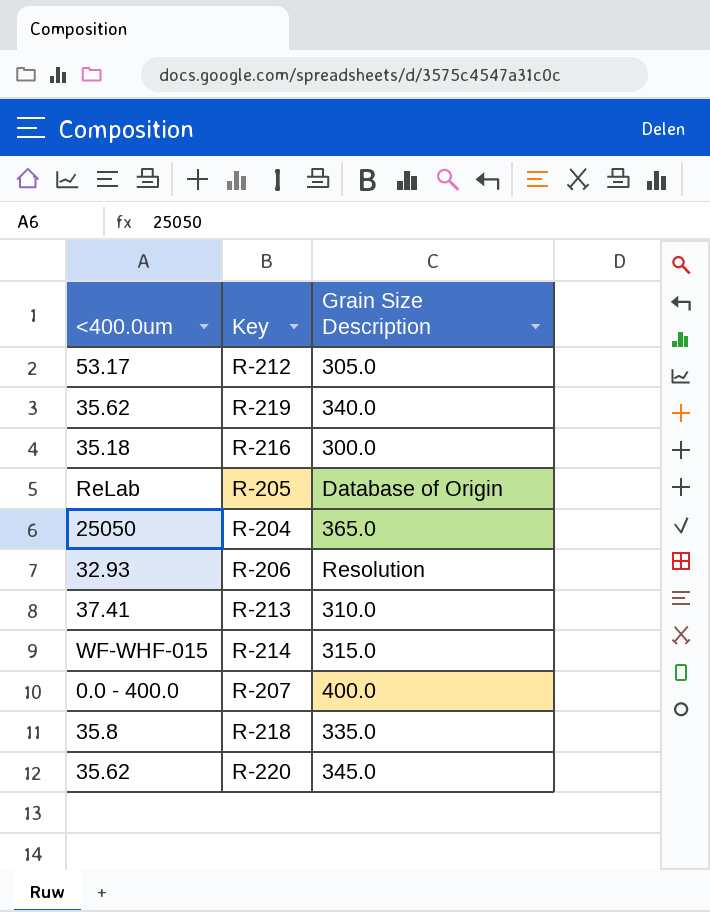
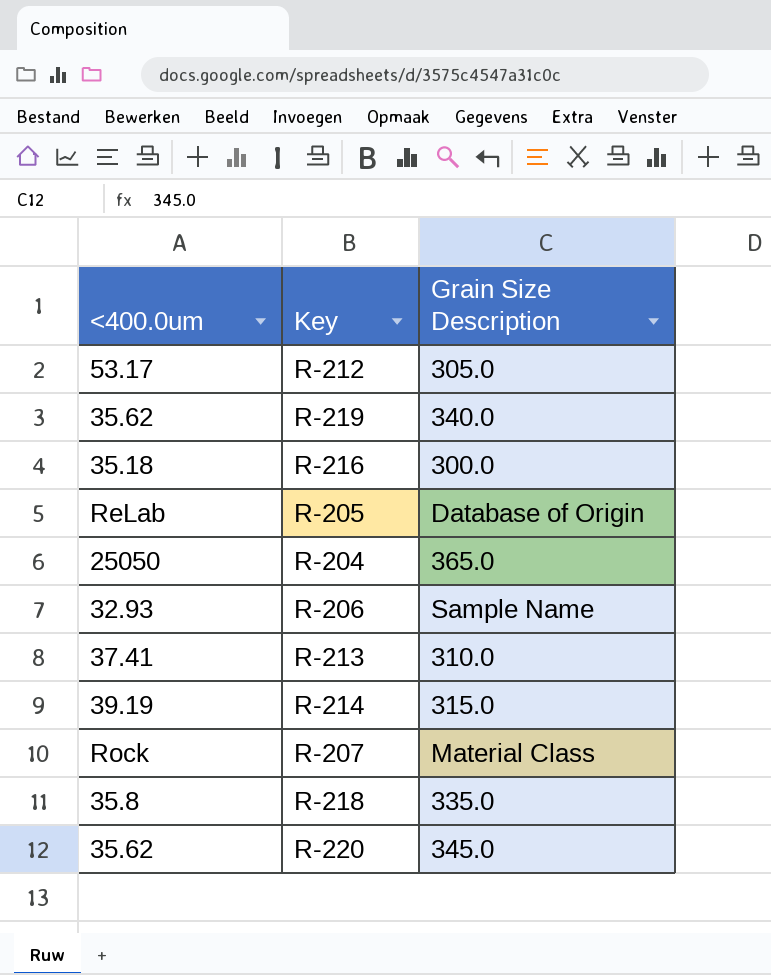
R-206 | Grain Size Description: Resolution -> Sample Name
R-214 | <400.0um: WF-WHF-015 -> 39.19
R-207 | <400.0um: 0.0 - 400.0 -> Rock
R-207 | Grain Size Description: 400.0 -> Material Class

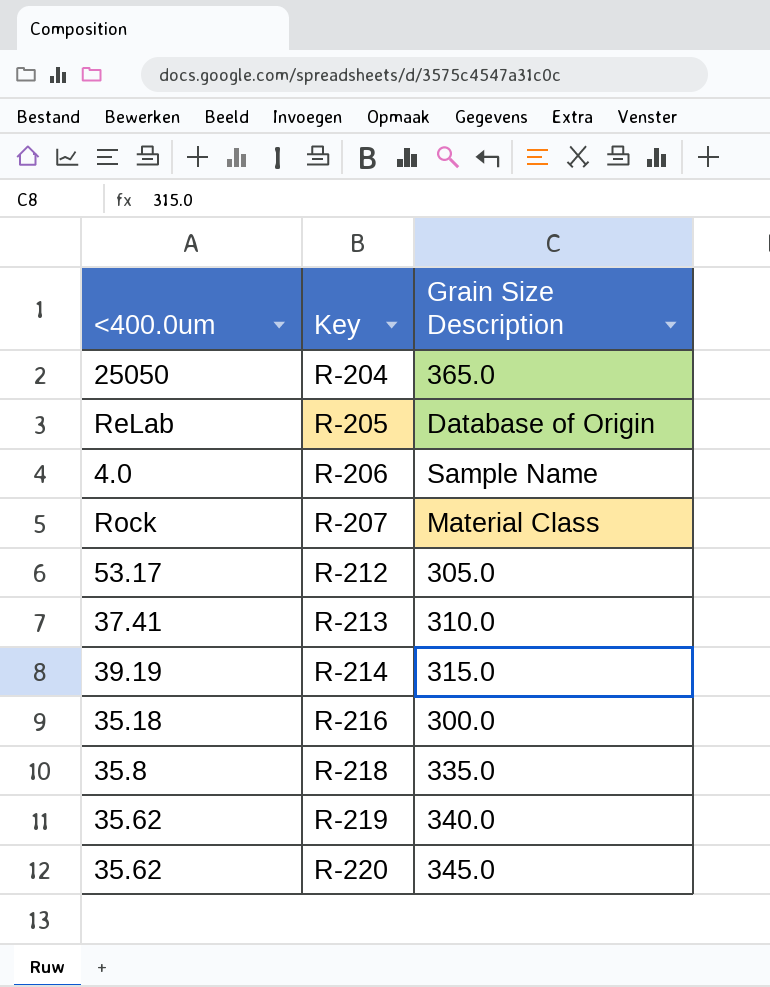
row order: none -> Key ascending
R-206 | <400.0um: 32.93 -> 4.0

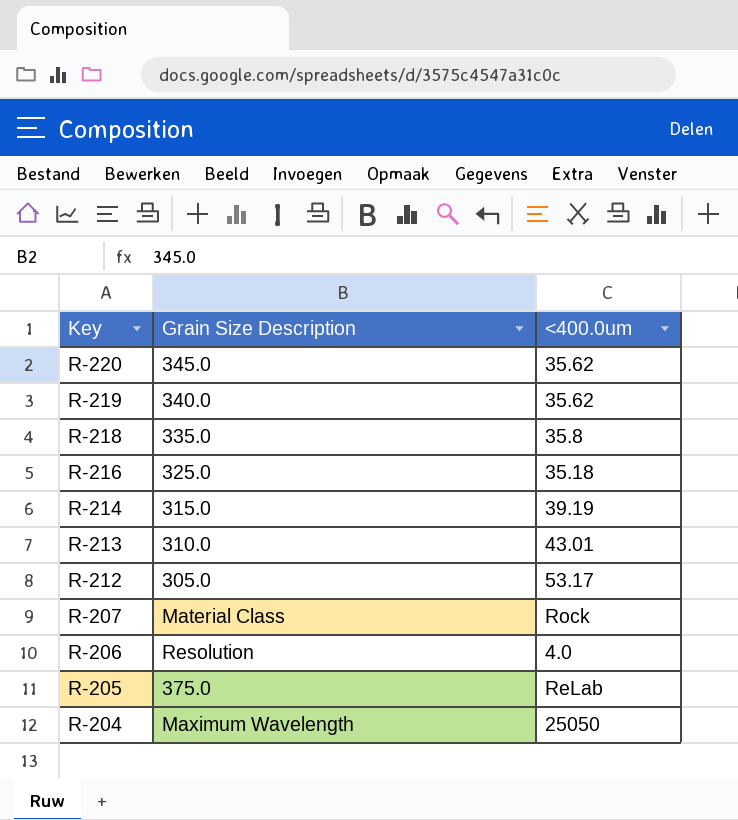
row order: Key ascending -> Key descending
column <400.0um | position: 1 -> 3
R-216 | Grain Size Description: 300.0 -> 325.0
R-213 | <400.0um: 37.41 -> 43.01
R-206 | Grain Size Description: Sample Name -> Resolution
R-205 | Grain Size Description: Database of Origin -> 375.0
R-204 | Grain Size Description: 365.0 -> Maximum Wavelength

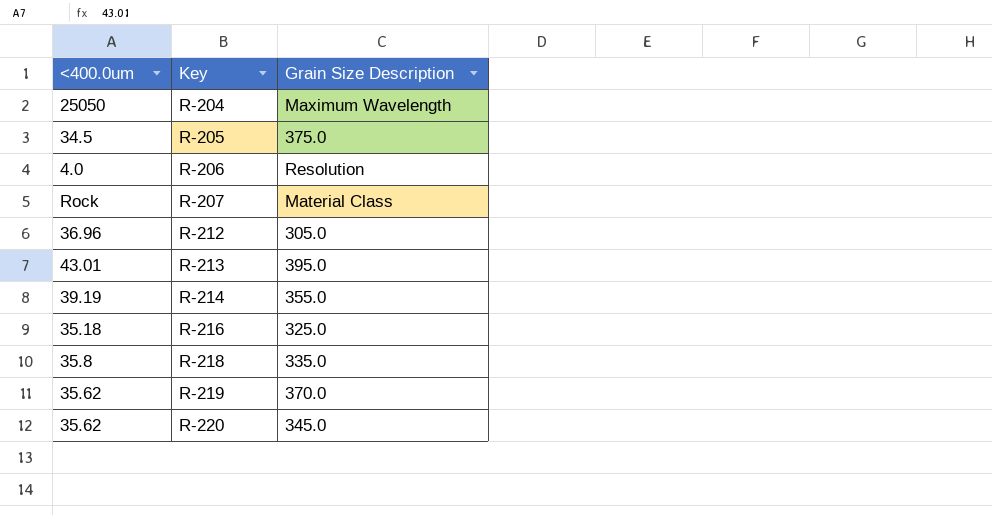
row order: Key descending -> Key ascending
column <400.0um | position: 3 -> 1
R-205 | <400.0um: ReLab -> 34.5
R-212 | <400.0um: 53.17 -> 36.96
R-213 | Grain Size Description: 310.0 -> 395.0
R-214 | Grain Size Description: 315.0 -> 355.0
R-219 | Grain Size Description: 340.0 -> 370.0

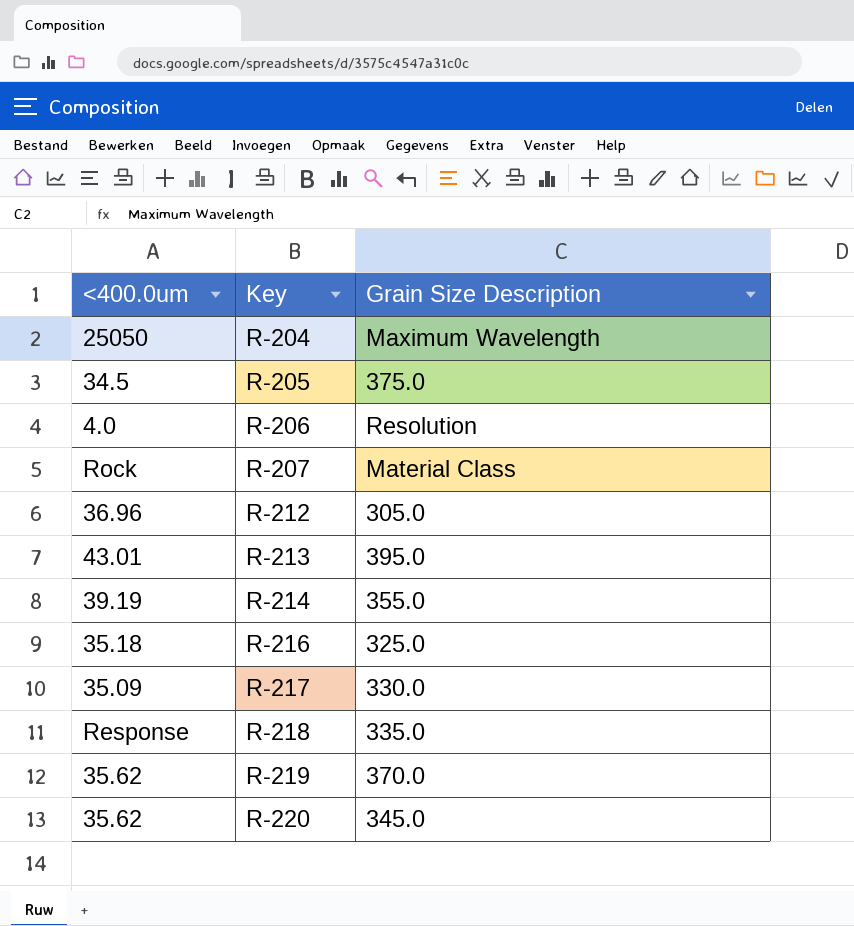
row R-217: none -> 35.09 | 330.0
R-218 | <400.0um: 35.8 -> Response

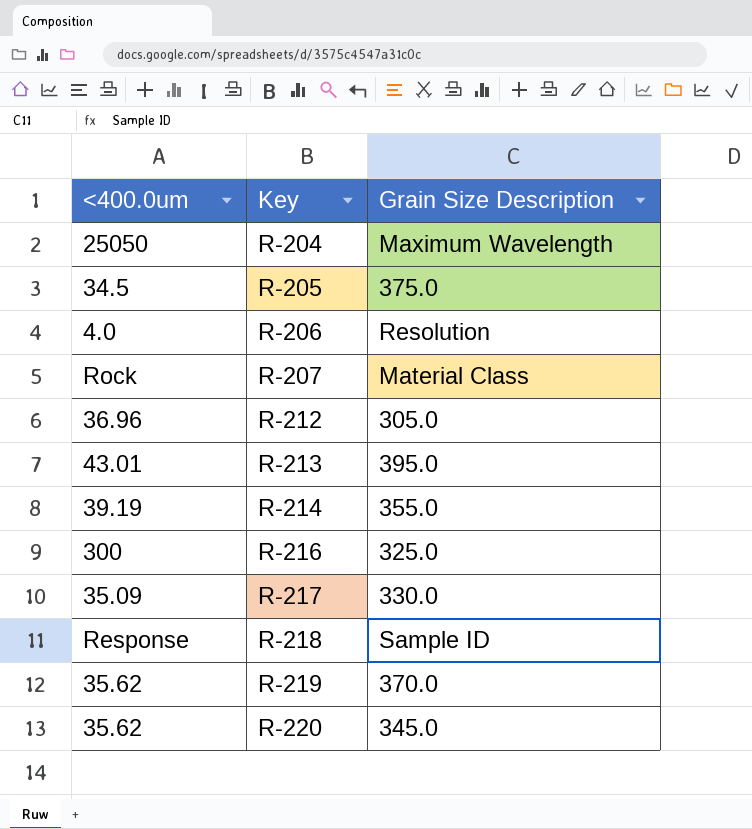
R-216 | <400.0um: 35.18 -> 300
R-218 | Grain Size Description: 335.0 -> Sample ID

